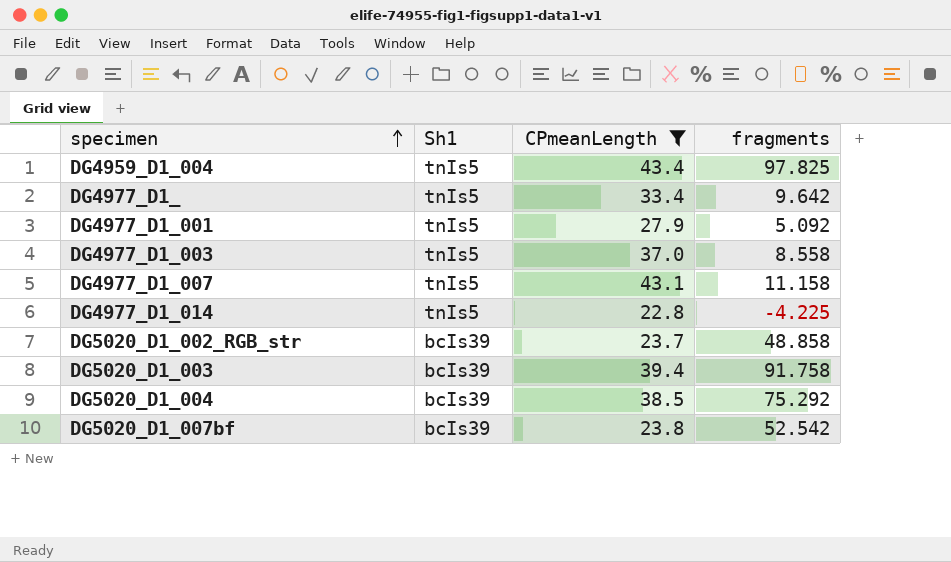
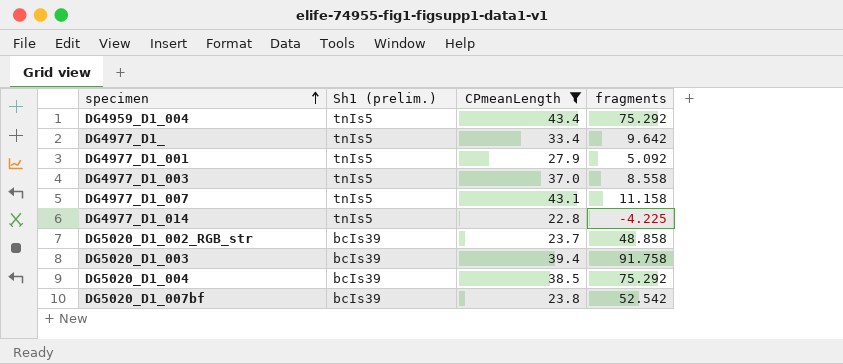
column name: Sh1 -> Sh1 (prelim.)
DG4959_D1_004 | fragments: 97.825 -> 75.292

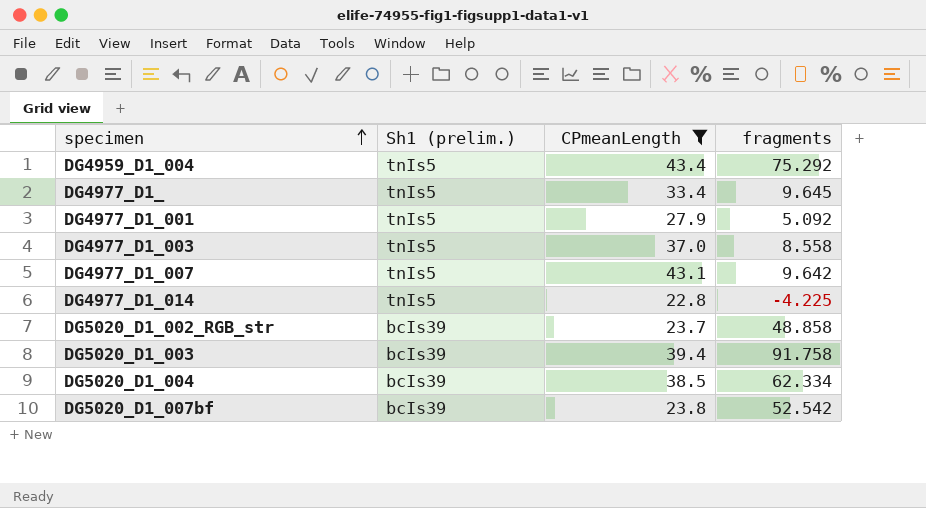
DG4977_D1_ | fragments: 9.642 -> 9.645
DG4977_D1_007 | fragments: 11.158 -> 9.642
DG5020_D1_004 | fragments: 75.292 -> 62.334

